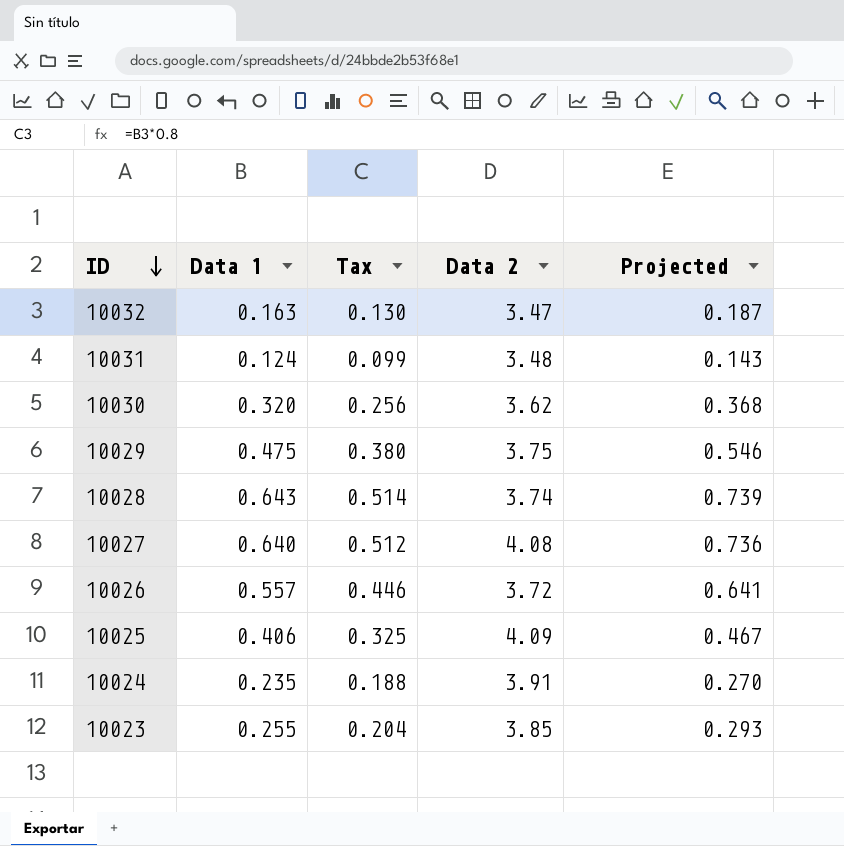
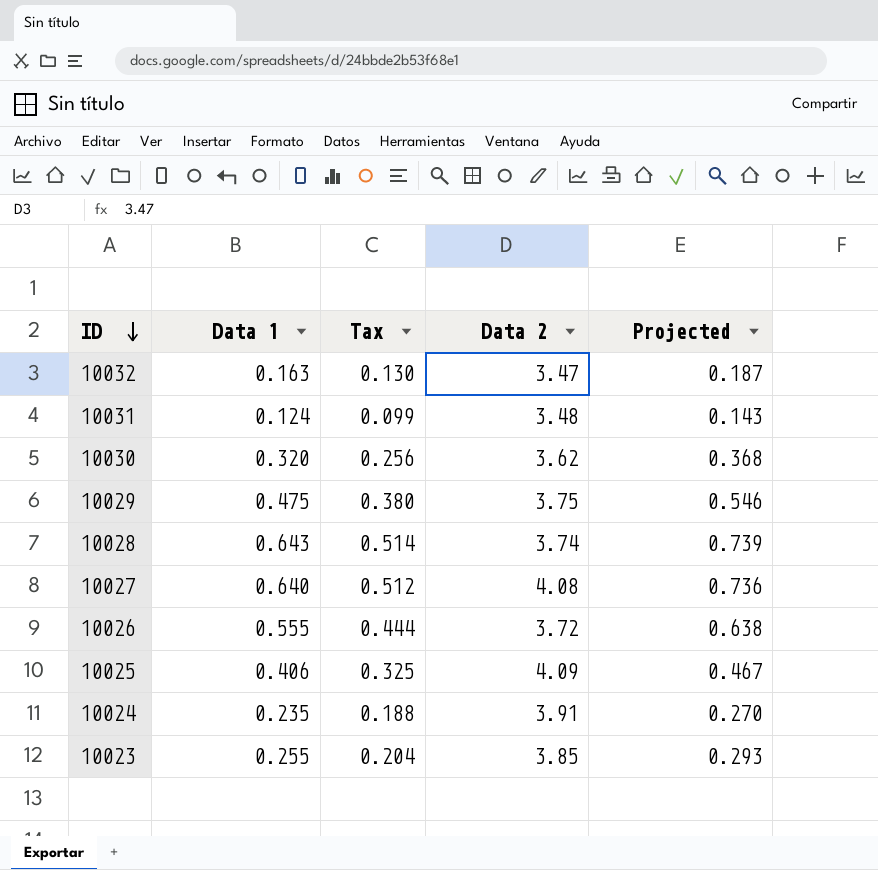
10026 | Data 1: 0.557 -> 0.555
10026 | Tax: 0.446 -> 0.444
10026 | Projected: 0.641 -> 0.638

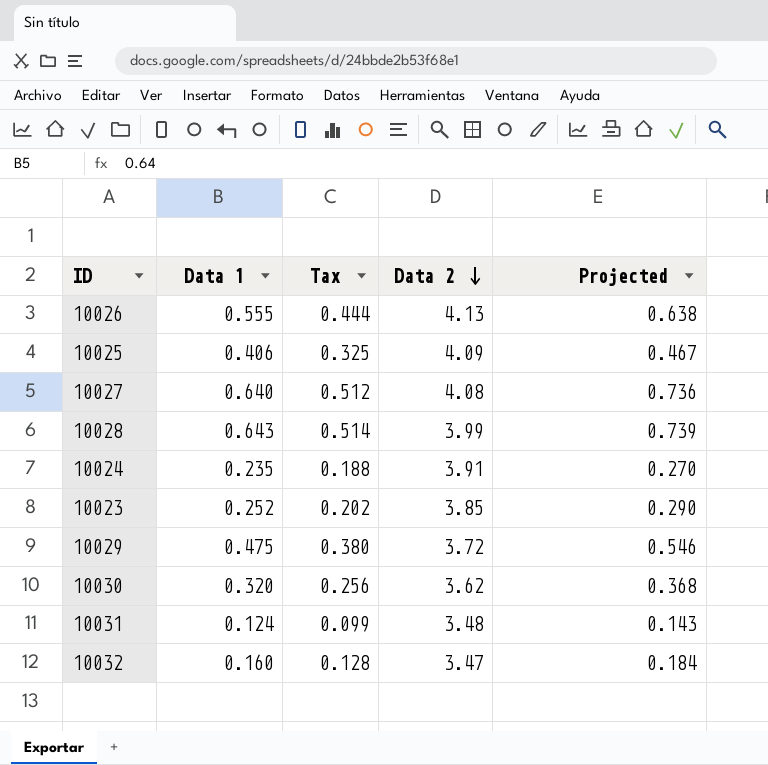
row order: ID descending -> Data 2 descending
10026 | Data 2: 3.72 -> 4.13
10028 | Data 2: 3.74 -> 3.99
10023 | Data 1: 0.255 -> 0.252
10023 | Tax: 0.204 -> 0.202
10023 | Projected: 0.293 -> 0.290
10029 | Data 2: 3.75 -> 3.72
10032 | Data 1: 0.163 -> 0.160
10032 | Tax: 0.130 -> 0.128
10032 | Projected: 0.187 -> 0.184

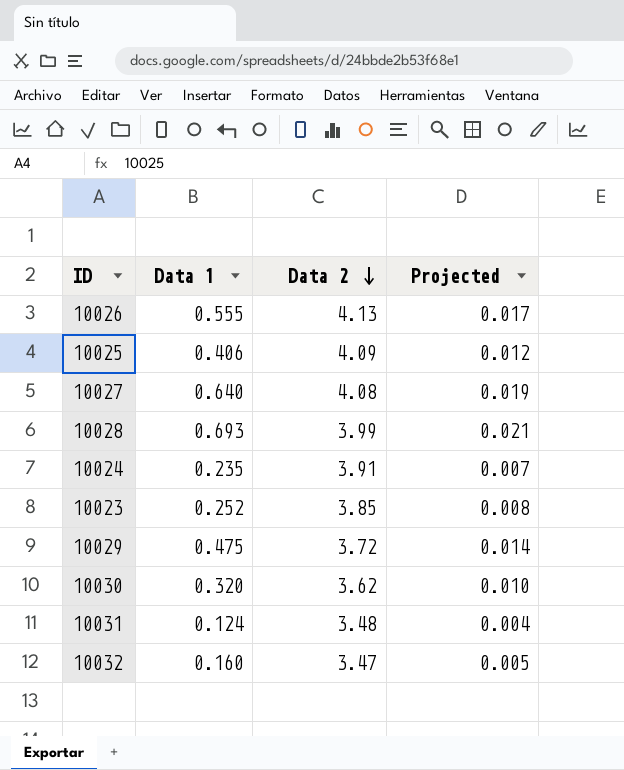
column Tax | formula: [Data 1] * 0.8 -> none
column Projected | formula: [Data 1] * 1.15 -> [Data 1] * 0.03
10028 | Data 1: 0.643 -> 0.693

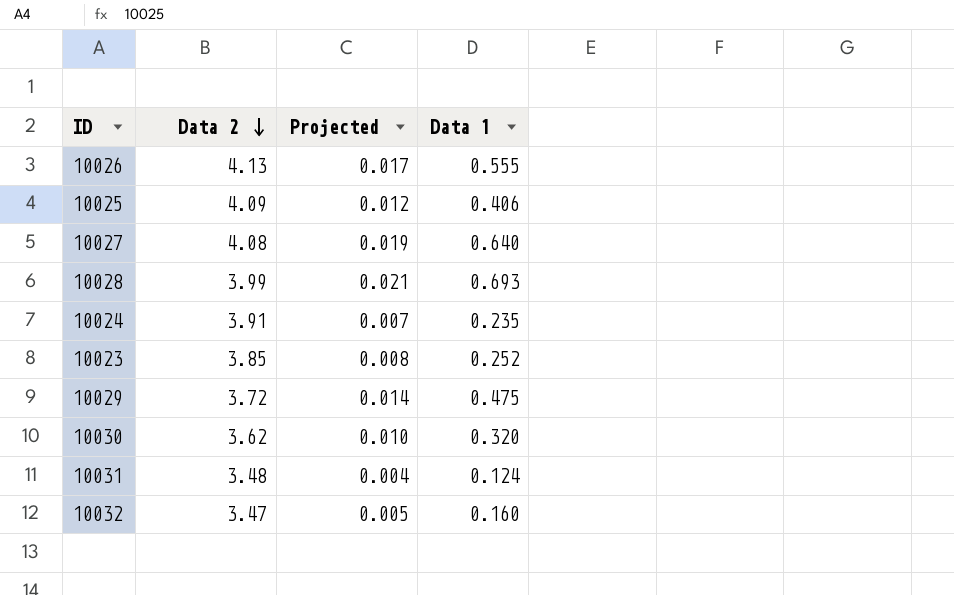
column Data 1 | position: 2 -> 4

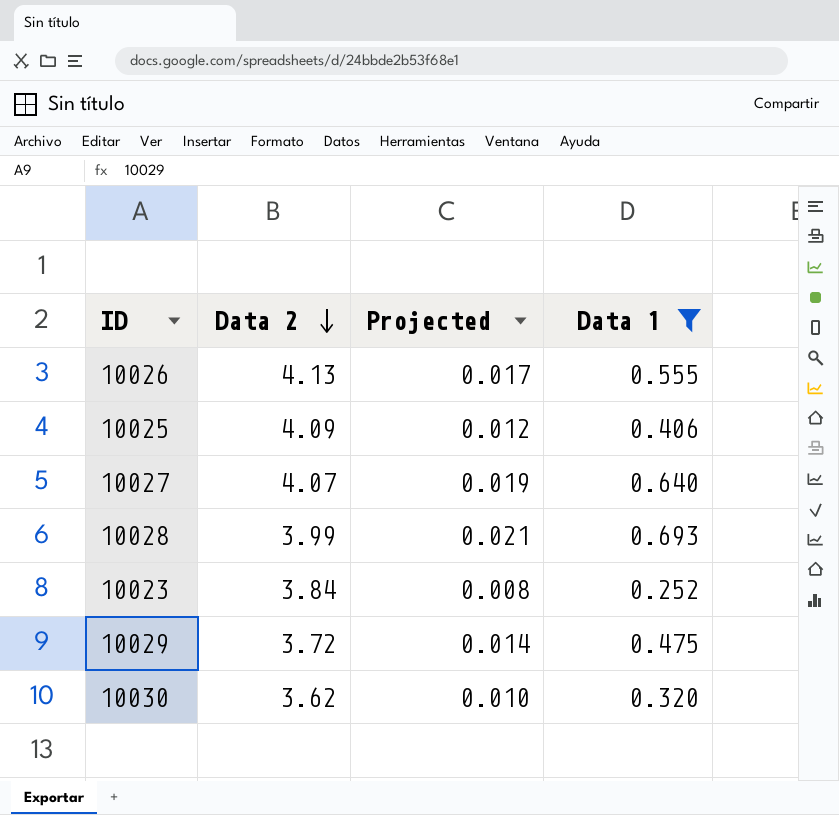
filter: none -> Data 1 >= 0.252
10027 | Data 2: 4.08 -> 4.07
10023 | Data 2: 3.85 -> 3.84

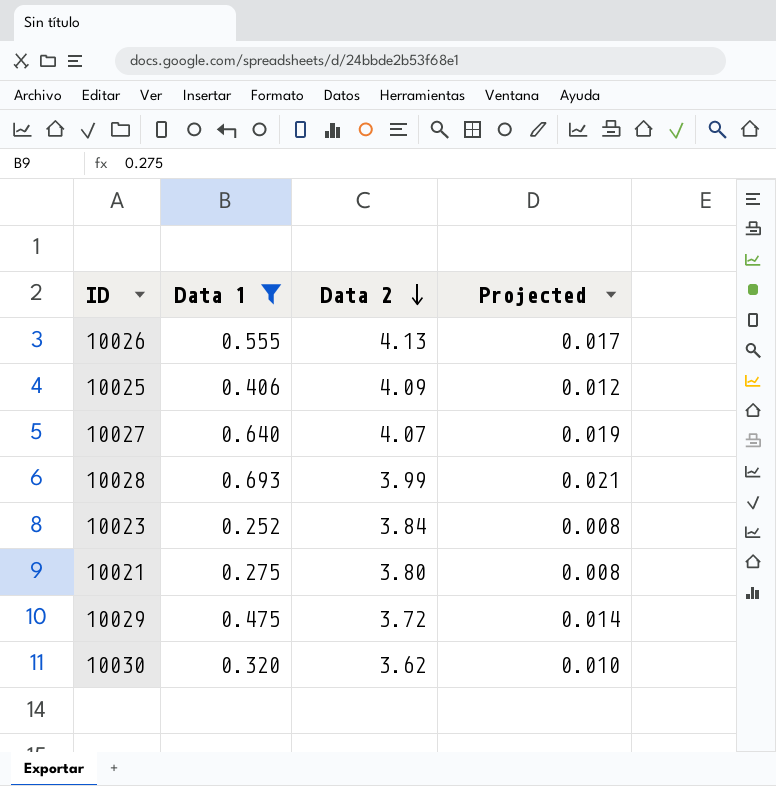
column Data 1 | position: 4 -> 2
row 10021: none -> 0.275 | 3.80 | 0.008

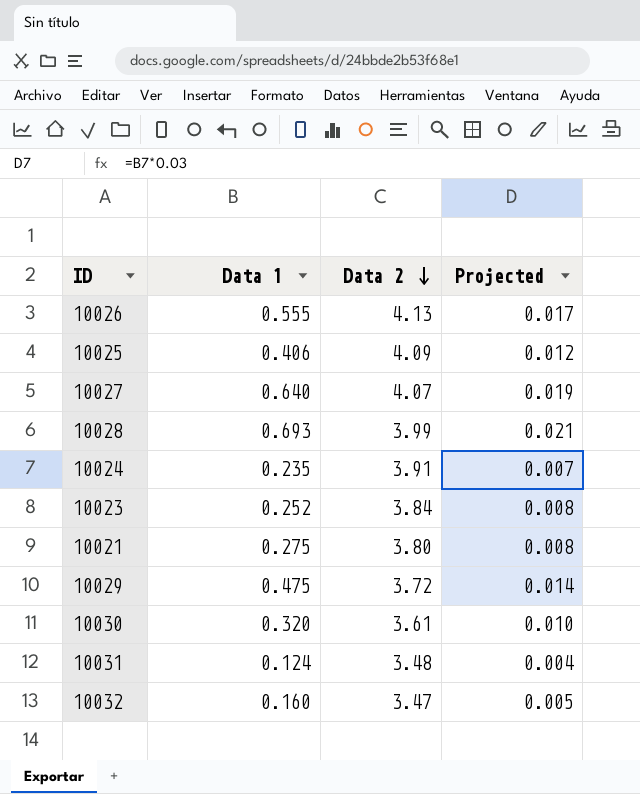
filter: Data 1 >= 0.252 -> none
10030 | Data 2: 3.62 -> 3.61

